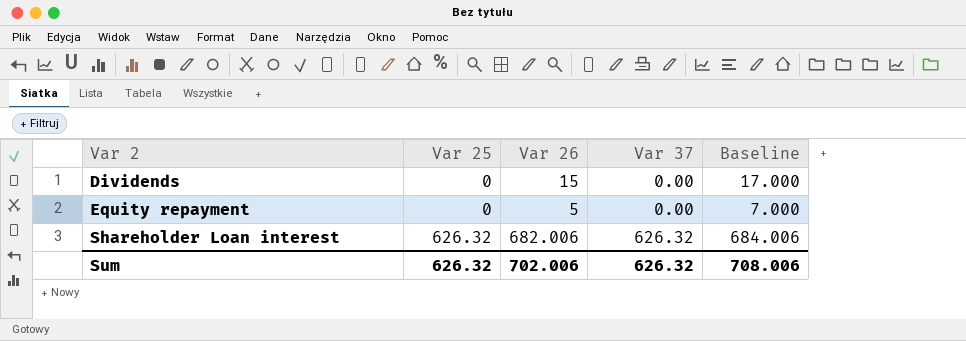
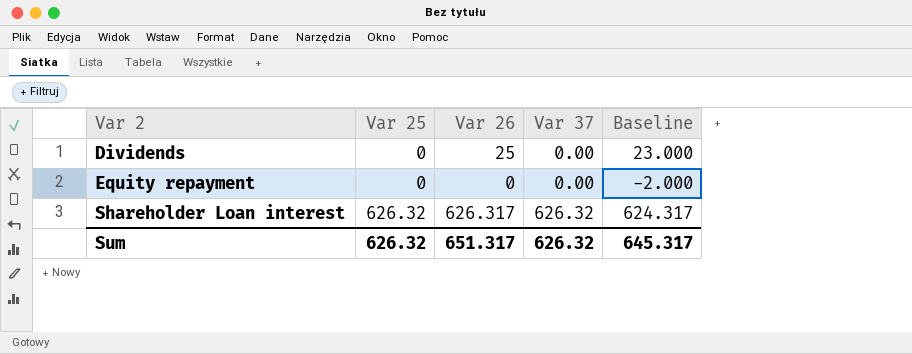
column Baseline | formula: [Var 26] + 2 -> [Var 26] - 2
Dividends | Var 26: 15 -> 25
Equity repayment | Var 26: 5 -> 0
Shareholder Loan interest | Var 26: 682.006 -> 626.317
Sum | Var 26: 702.006 -> 651.317
Sum | Baseline: 708.006 -> 645.317

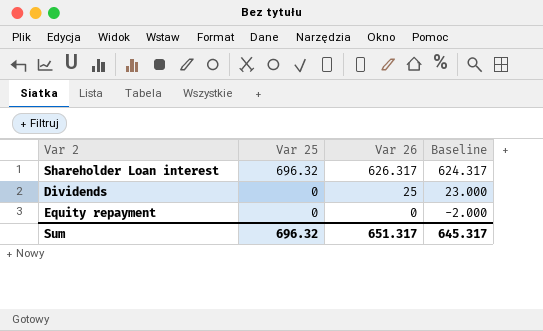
row order: Var 2 ascending -> Var 25 descending
column Var 37 | position: 4 -> none
Shareholder Loan interest | Var 25: 626.32 -> 696.32
Sum | Var 25: 626.32 -> 696.32

